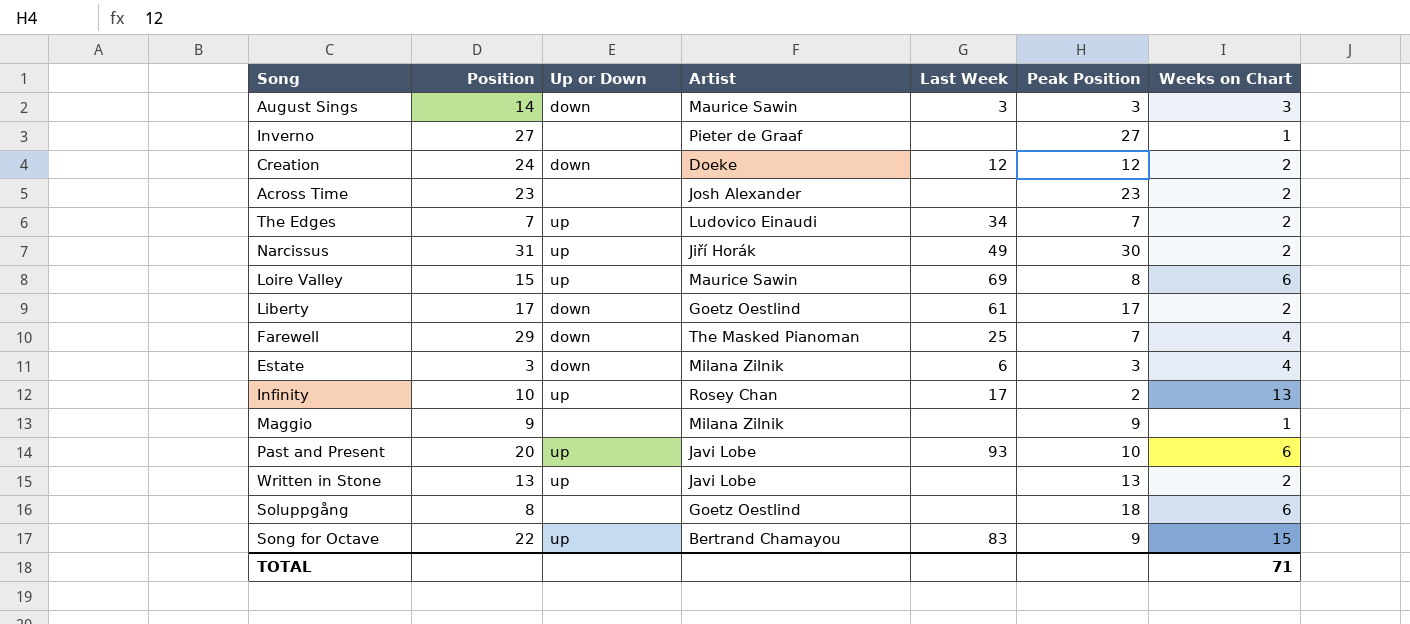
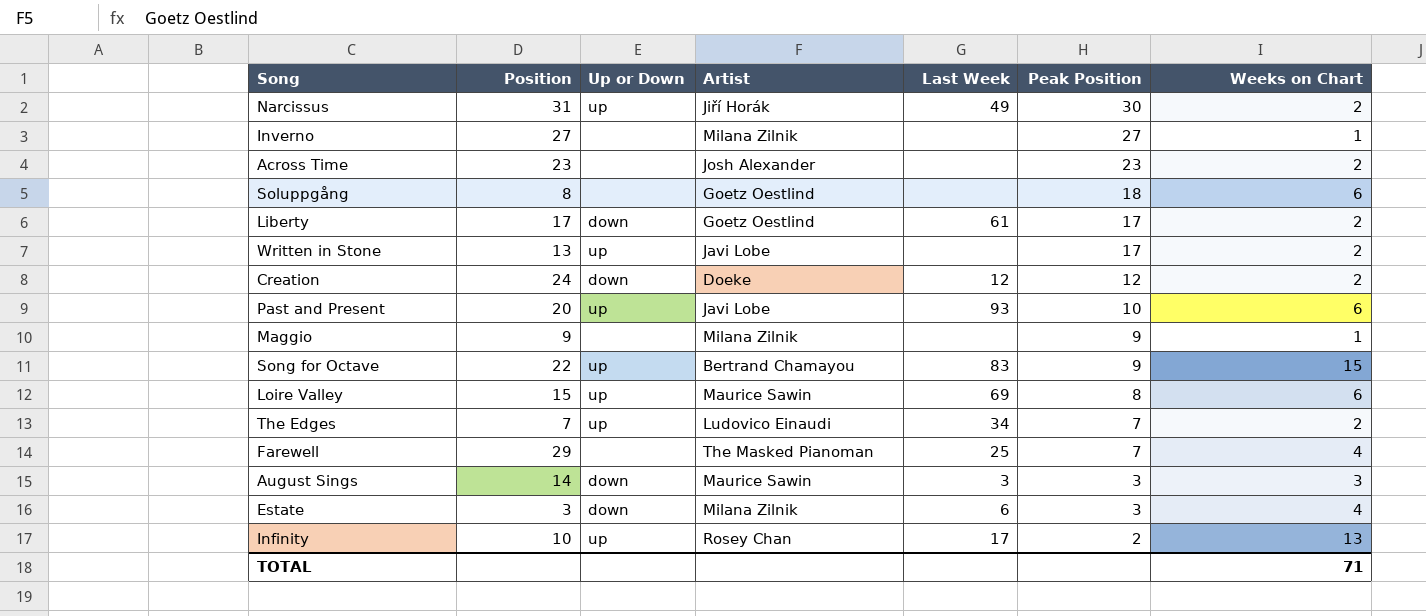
row order: none -> Peak Position descending
Inverno | Artist: Pieter de Graaf -> Milana Zilnik
Written in Stone | Peak Position: 13 -> 17
Farewell | Up or Down: down -> none

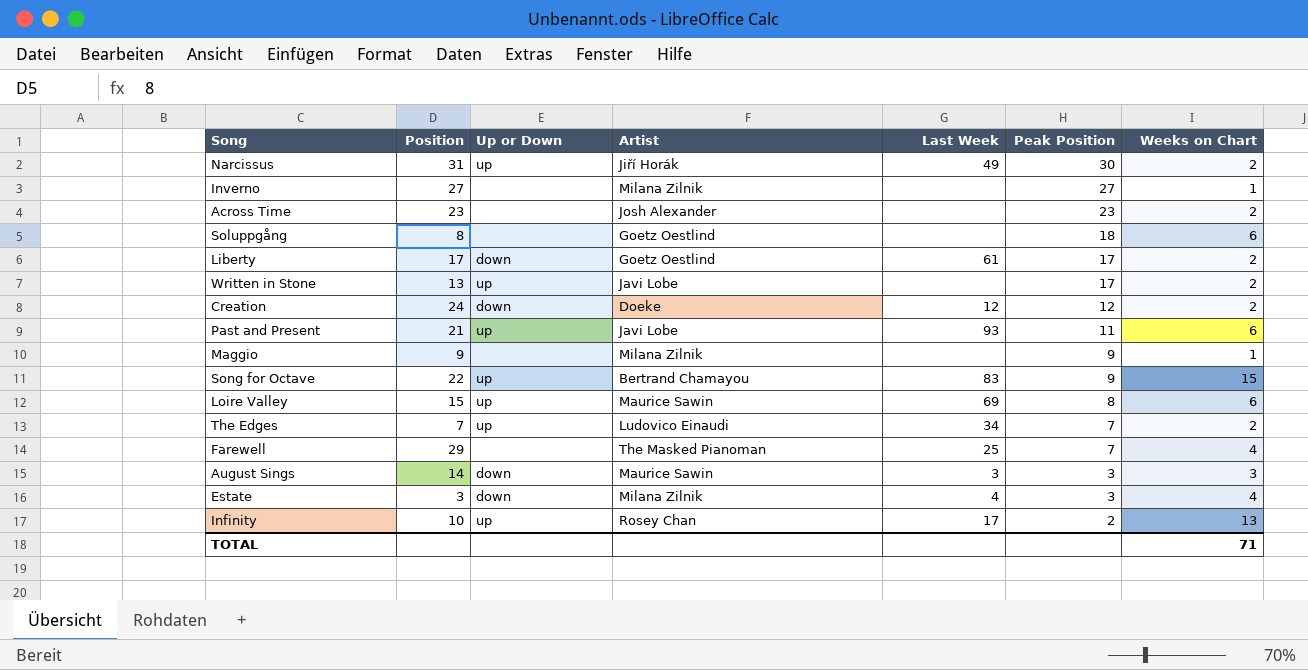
Past and Present | Position: 20 -> 21
Past and Present | Peak Position: 10 -> 11
Estate | Last Week: 6 -> 4

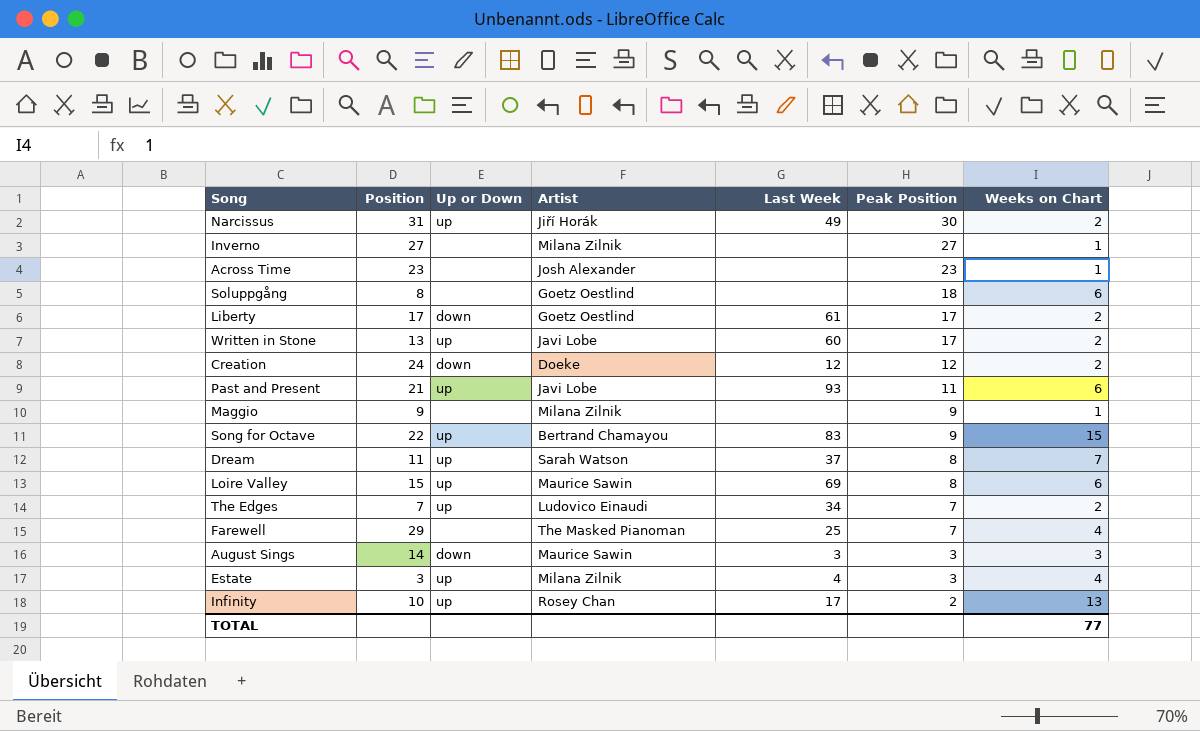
Across Time | Weeks on Chart: 2 -> 1
Written in Stone | Last Week: none -> 60
row Dream: none -> 11 | up | Sarah Watson | 37 | 8 | 7
Estate | Up or Down: down -> up
TOTAL | Weeks on Chart: 71 -> 77

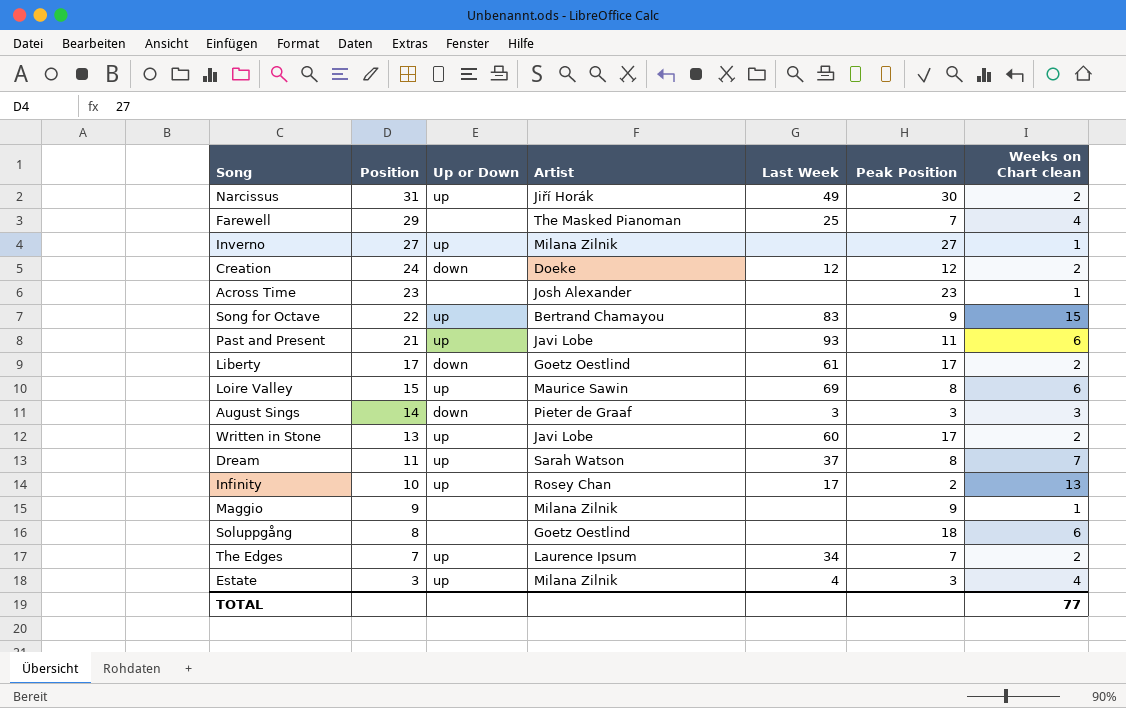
row order: Peak Position descending -> Position descending
column name: Weeks on Chart -> Weeks on Chart clean
Inverno | Up or Down: none -> up
August Sings | Artist: Maurice Sawin -> Pieter de Graaf
The Edges | Artist: Ludovico Einaudi -> Laurence Ipsum

